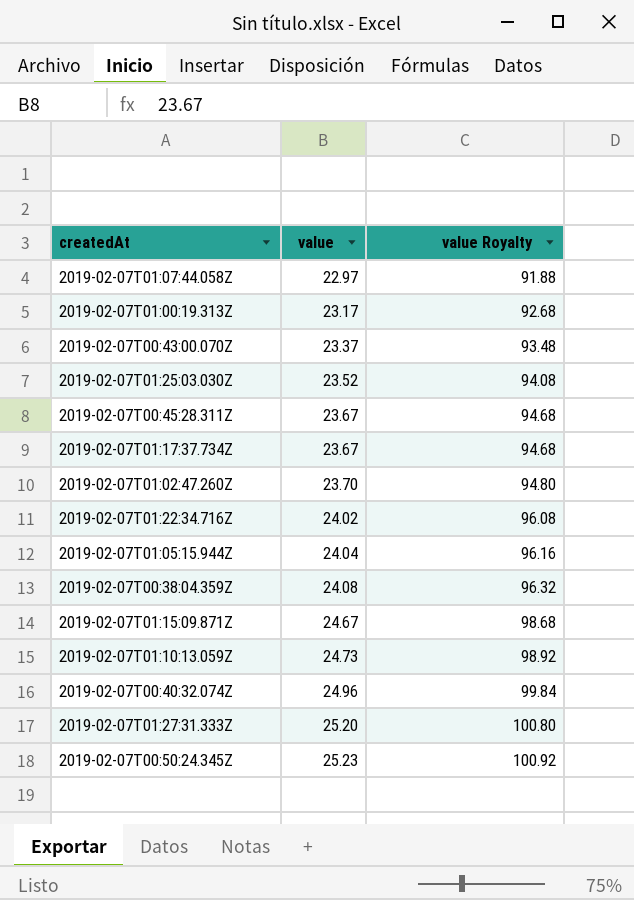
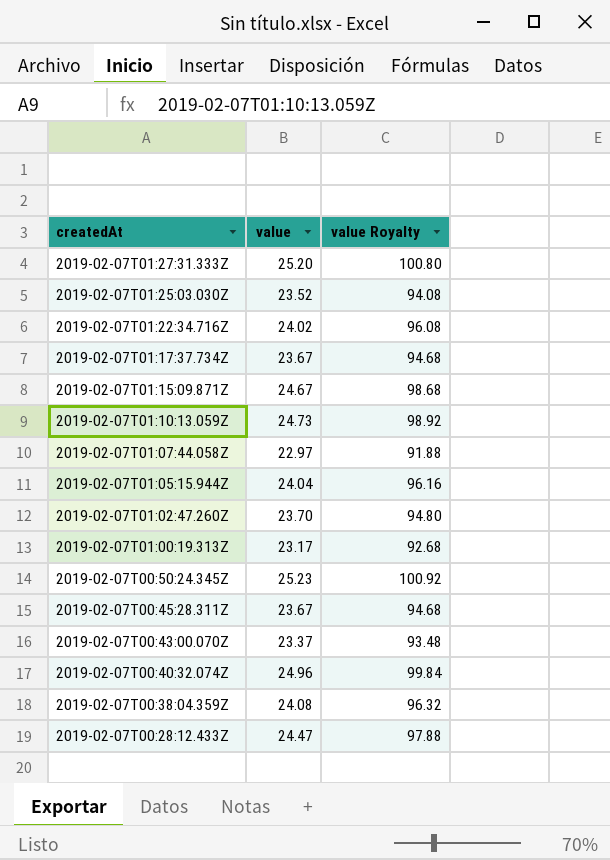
row order: value ascending -> createdAt descending
row 2019-02-07T00:28:12.433Z: none -> 24.47 | 97.88

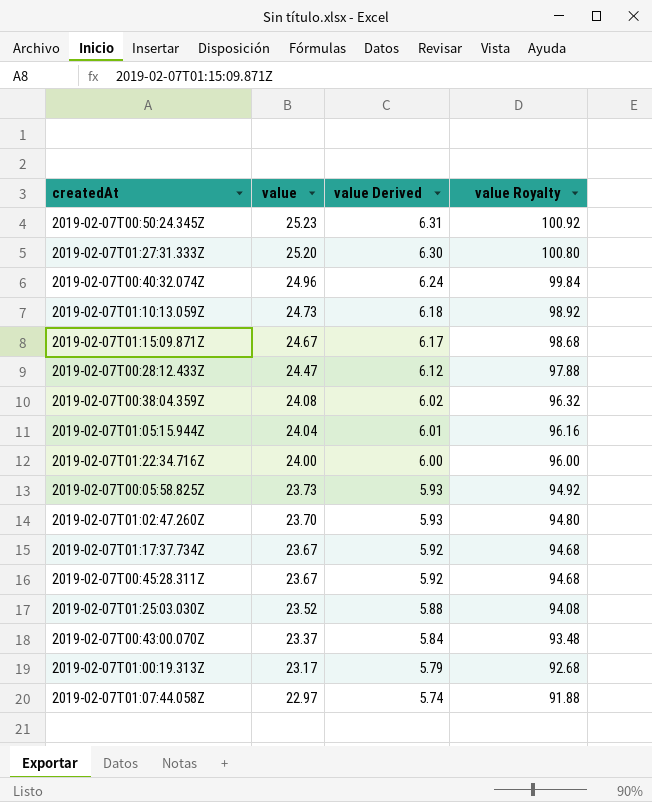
row order: createdAt descending -> value descending
column value Derived | formula: none -> [value] * 0.25
2019-02-07T01:22:34.716Z | value: 24.02 -> 24.00
2019-02-07T01:22:34.716Z | value Royalty: 96.08 -> 96.00
row 2019-02-07T00:05:58.825Z: none -> 23.73 | 5.93 | 94.92

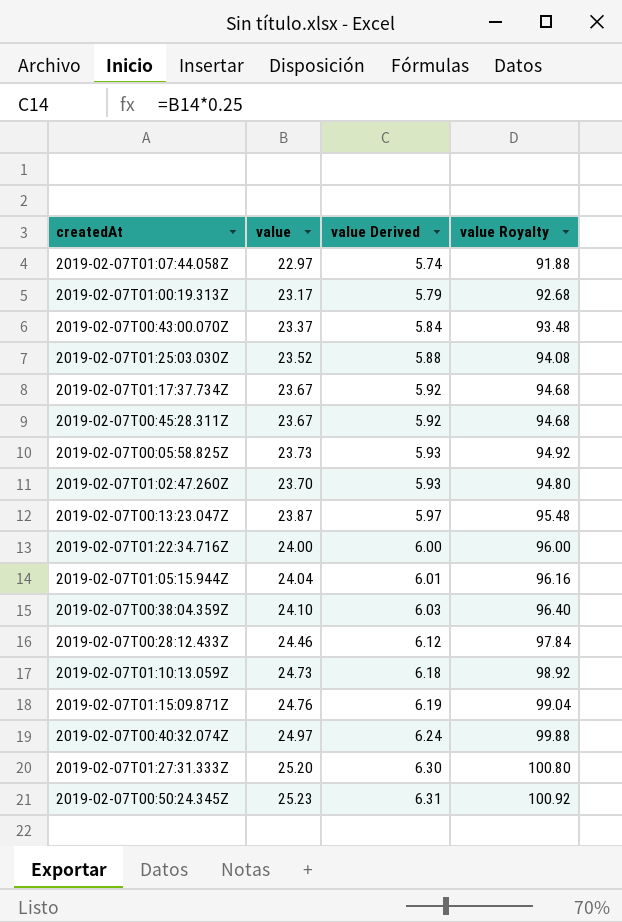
row order: value descending -> value Derived ascending
row 2019-02-07T00:13:23.047Z: none -> 23.87 | 5.97 | 95.48
2019-02-07T00:38:04.359Z | value: 24.08 -> 24.10
2019-02-07T00:38:04.359Z | value Derived: 6.02 -> 6.03
2019-02-07T00:38:04.359Z | value Royalty: 96.32 -> 96.40
2019-02-07T00:28:12.433Z | value: 24.47 -> 24.46
2019-02-07T00:28:12.433Z | value Royalty: 97.88 -> 97.84
2019-02-07T01:15:09.871Z | value: 24.67 -> 24.76
2019-02-07T01:15:09.871Z | value Derived: 6.17 -> 6.19
2019-02-07T01:15:09.871Z | value Royalty: 98.68 -> 99.04
2019-02-07T00:40:32.074Z | value: 24.96 -> 24.97
2019-02-07T00:40:32.074Z | value Royalty: 99.84 -> 99.88

